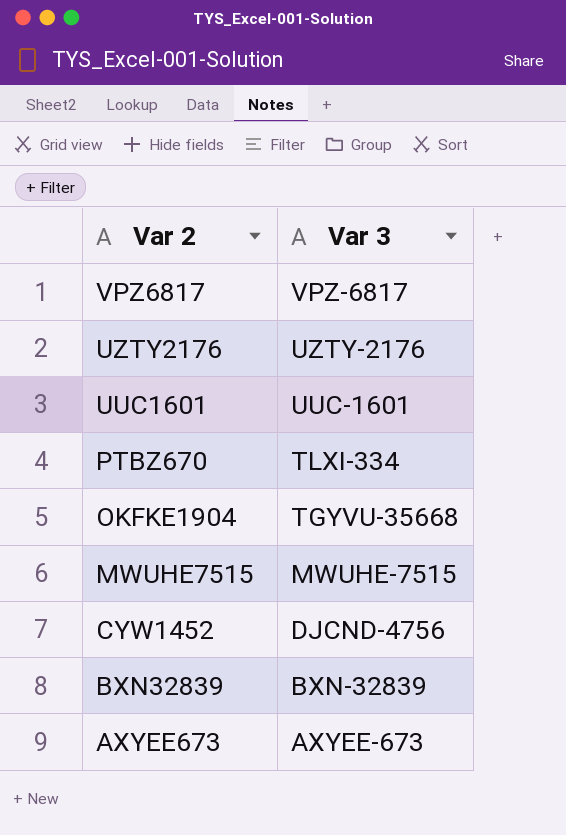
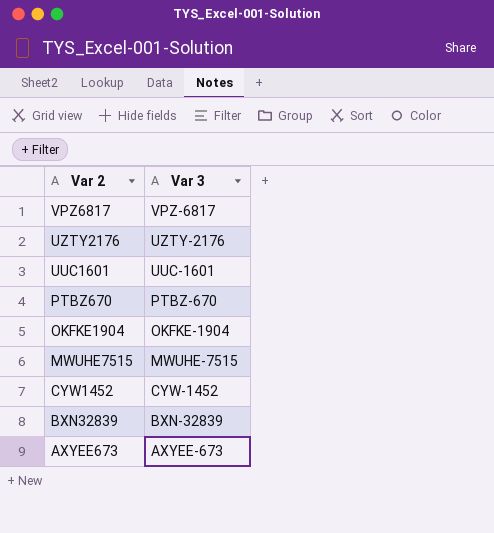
PTBZ670 | Var 3: TLXI-334 -> PTBZ-670
OKFKE1904 | Var 3: TGYVU-35668 -> OKFKE-1904
CYW1452 | Var 3: DJCND-4756 -> CYW-1452

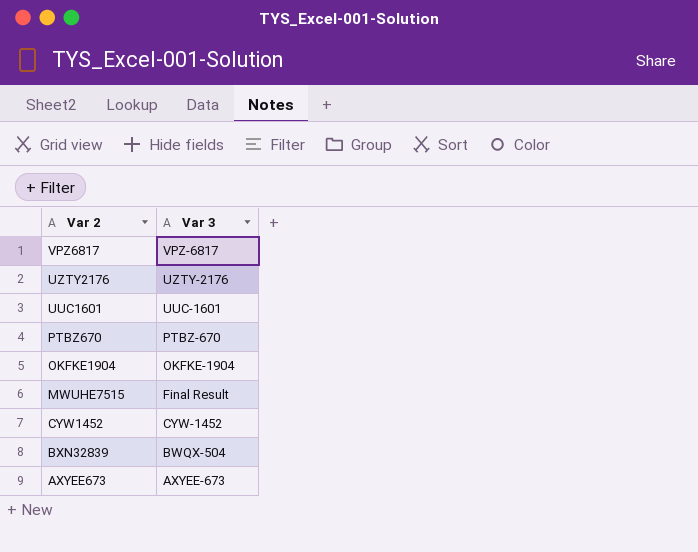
MWUHE7515 | Var 3: MWUHE-7515 -> Final Result
BXN32839 | Var 3: BXN-32839 -> BWQX-504

